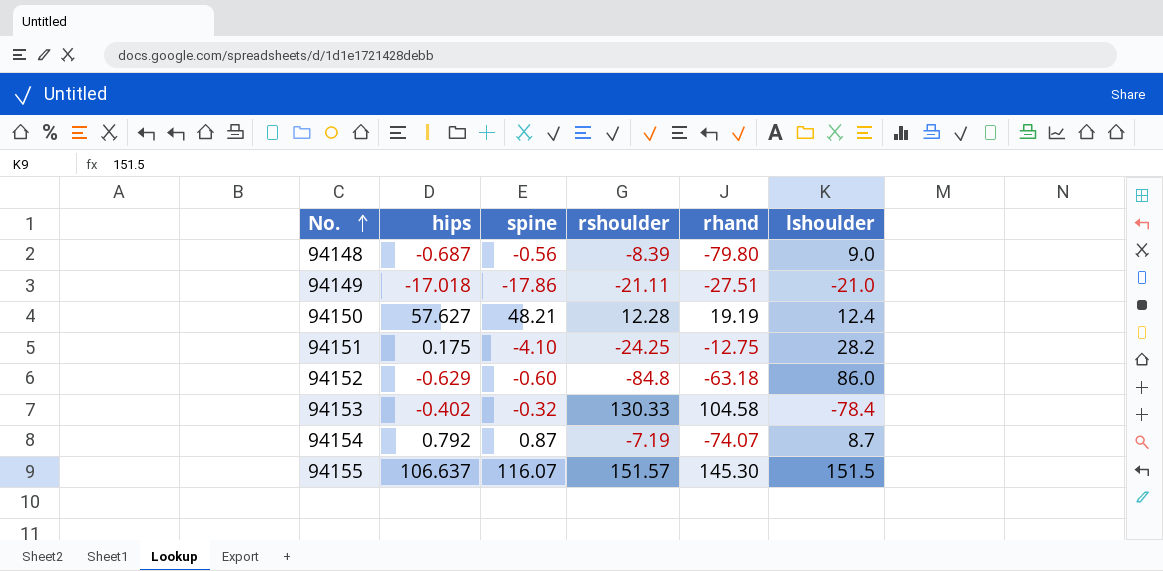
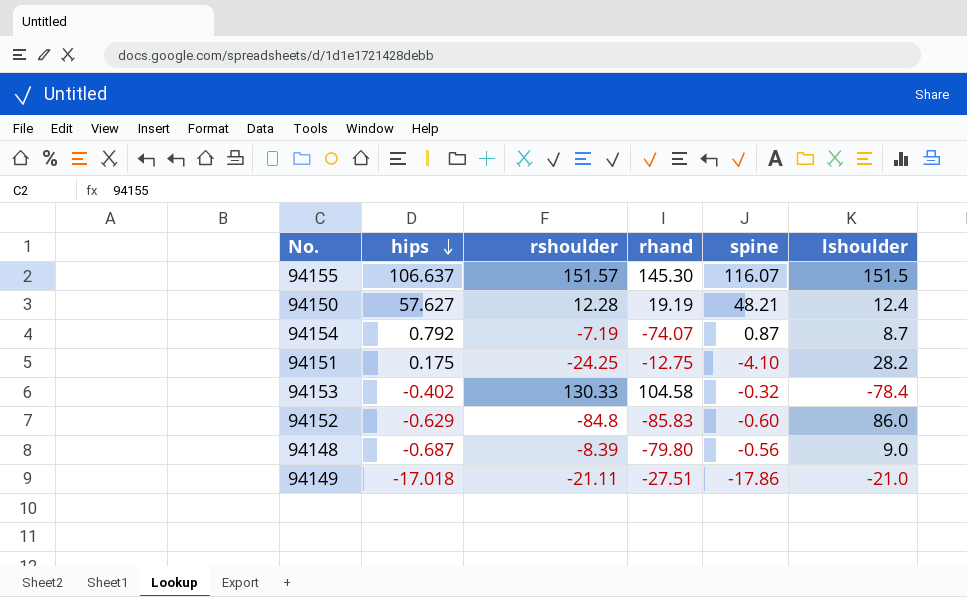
row order: No. ascending -> hips descending
column spine | position: 3 -> 5
94152 | rhand: -63.18 -> -85.83

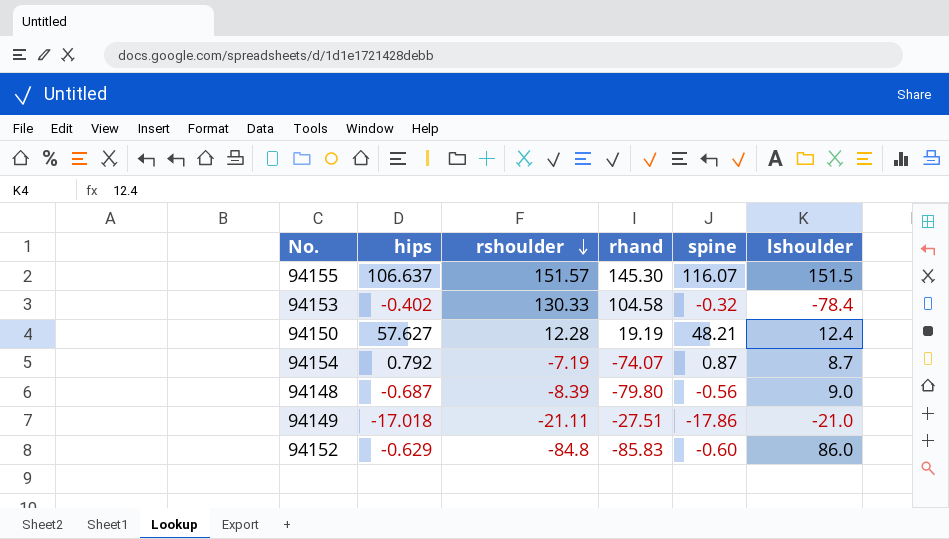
row order: hips descending -> rshoulder descending
row 94151: 0.175 | -24.25 | -12.75 | -4.10 | 28.2 -> none

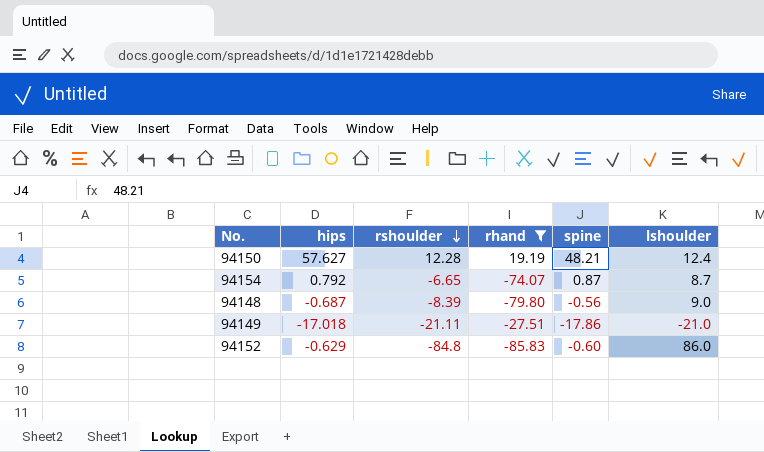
filter: none -> rhand <= 19.19
94154 | rshoulder: -7.19 -> -6.65

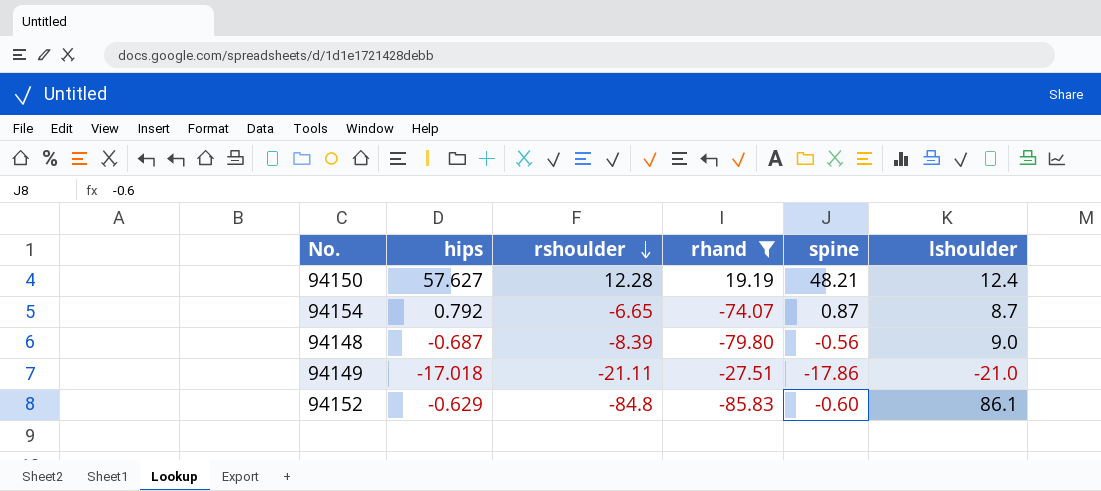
94152 | lshoulder: 86.0 -> 86.1

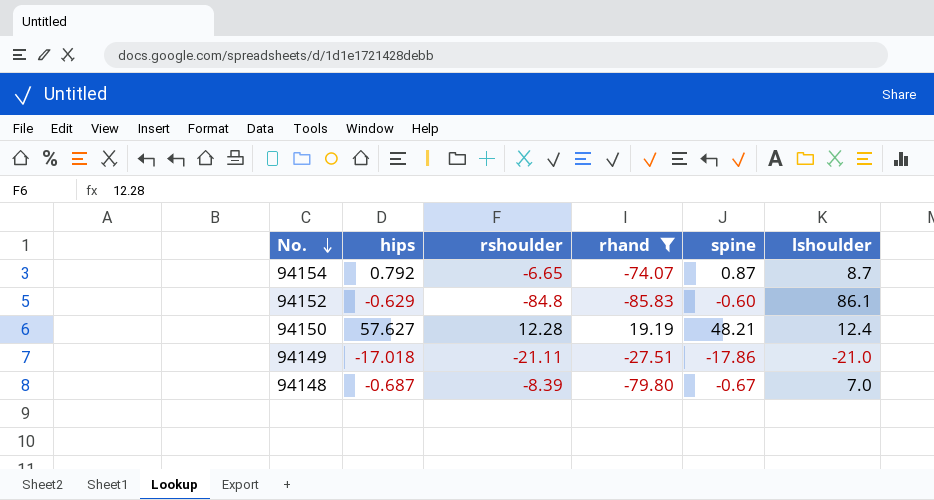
row order: rshoulder descending -> No. descending
94148 | spine: -0.56 -> -0.67
94148 | lshoulder: 9.0 -> 7.0

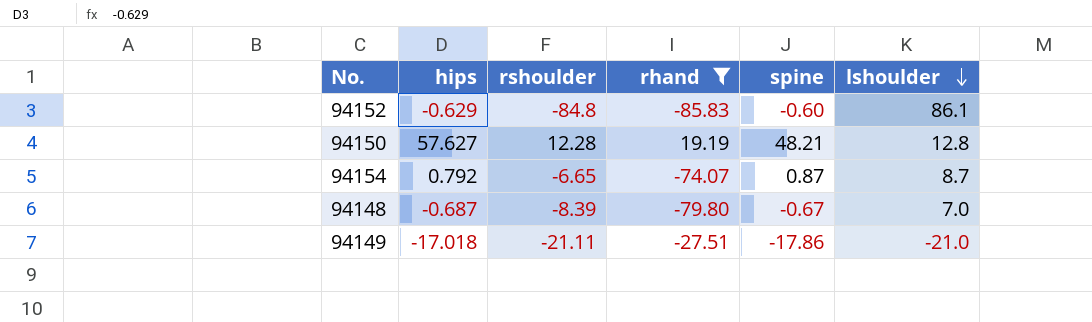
row order: No. descending -> lshoulder descending
94150 | lshoulder: 12.4 -> 12.8

